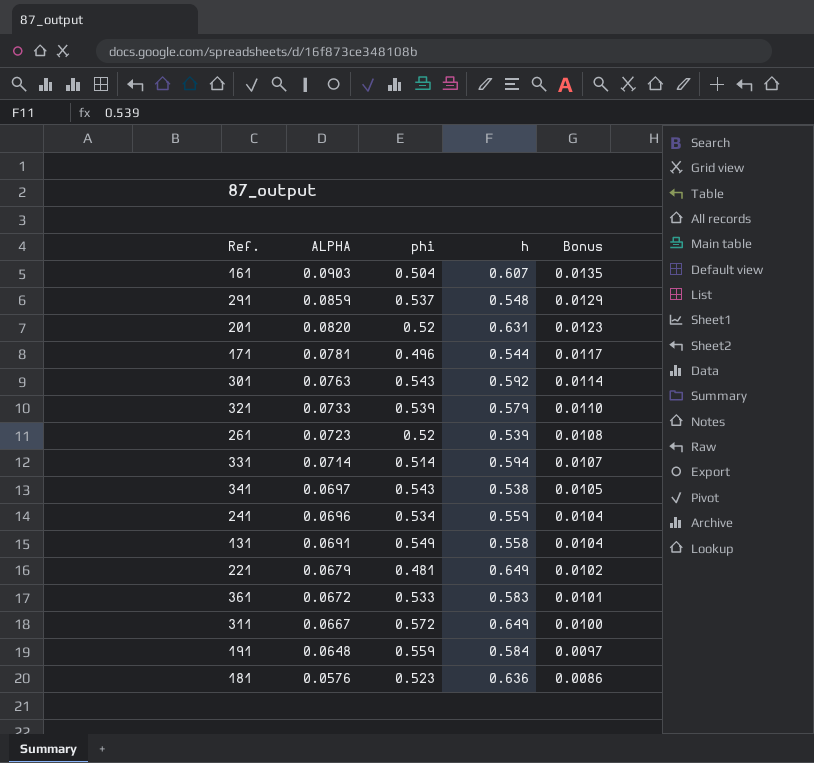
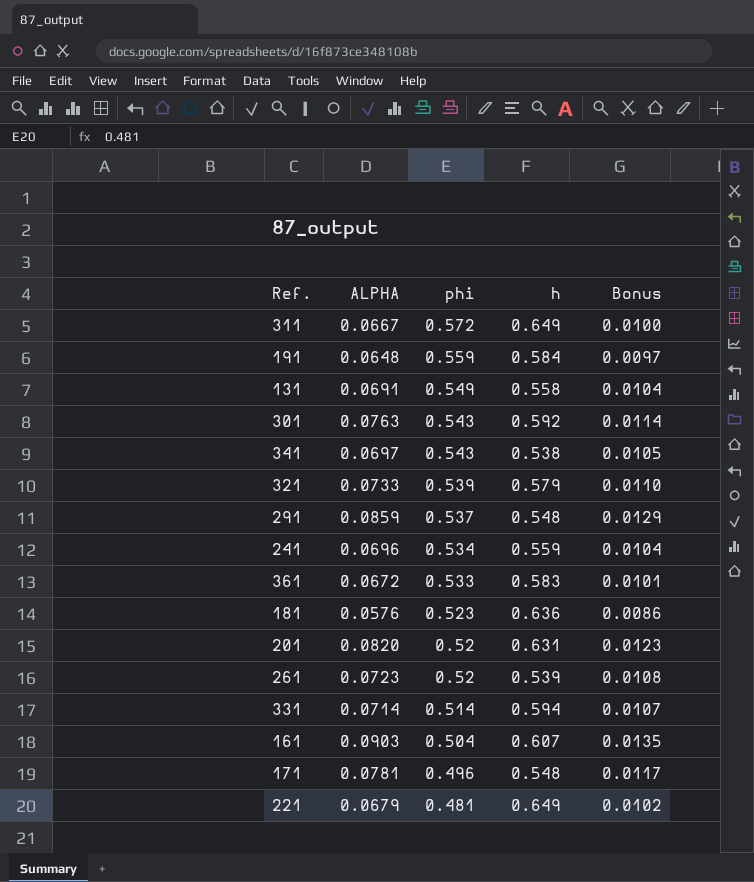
row order: ALPHA descending -> phi descending
171 | h: 0.544 -> 0.548

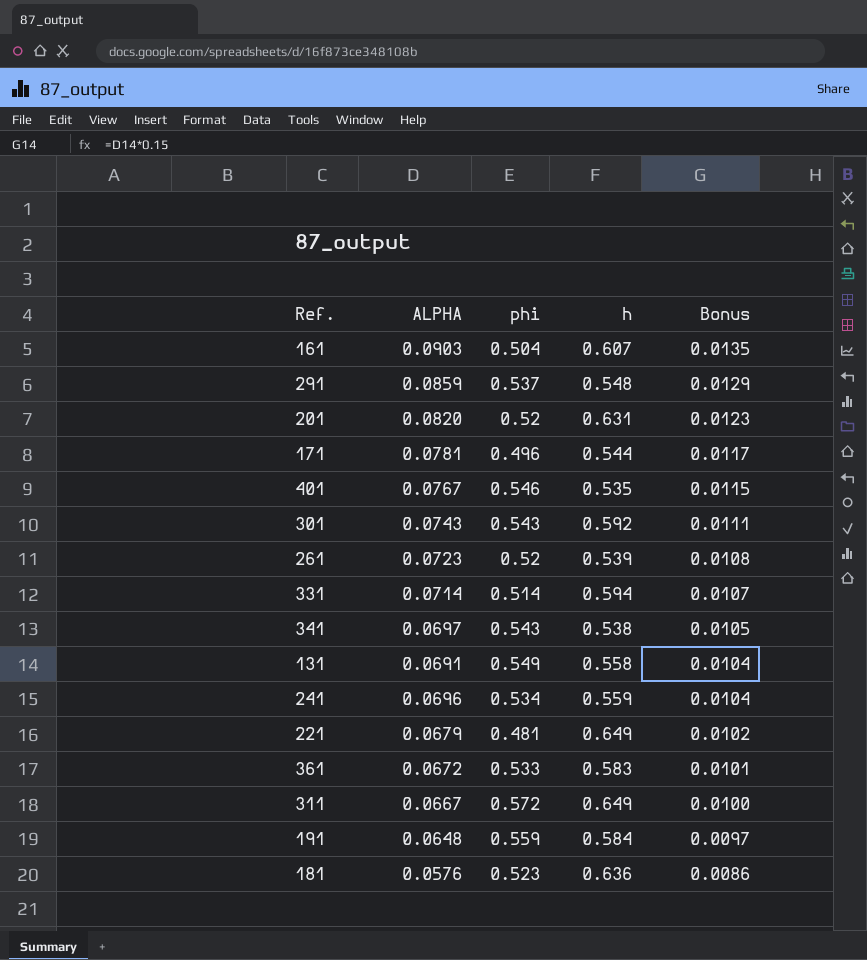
row order: phi descending -> Bonus descending
row 321: 0.0733 | 0.539 | 0.579 | 0.0110 -> none
171 | h: 0.548 -> 0.544
row 401: none -> 0.0767 | 0.546 | 0.535 | 0.0115
301 | ALPHA: 0.0763 -> 0.0743
301 | Bonus: 0.0114 -> 0.0111

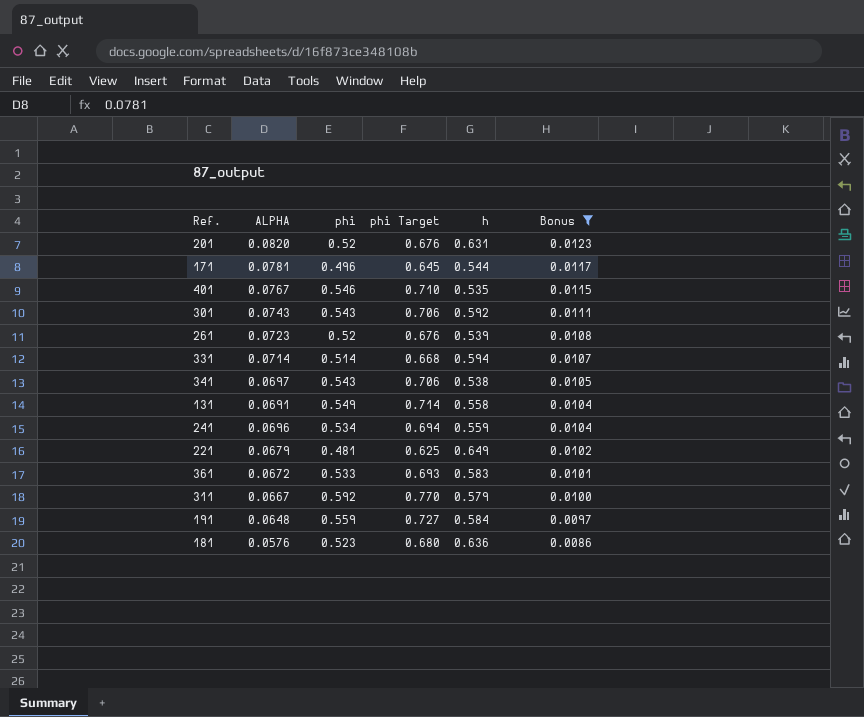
filter: none -> Bonus <= 0.0123
column phi Target | formula: none -> [phi] * 1.3
311 | phi: 0.572 -> 0.592
311 | h: 0.649 -> 0.579

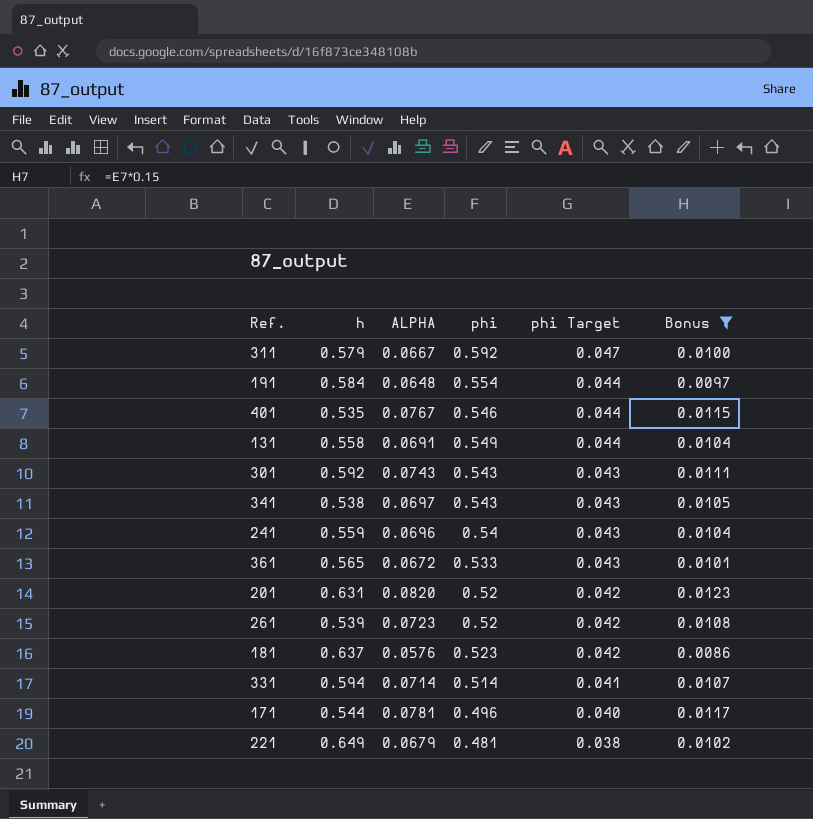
row order: Bonus descending -> phi Target descending
column h | position: 5 -> 2
column phi Target | formula: [phi] * 1.3 -> [phi] * 0.08
191 | phi: 0.559 -> 0.554
241 | phi: 0.534 -> 0.54
361 | h: 0.583 -> 0.565
181 | h: 0.636 -> 0.637

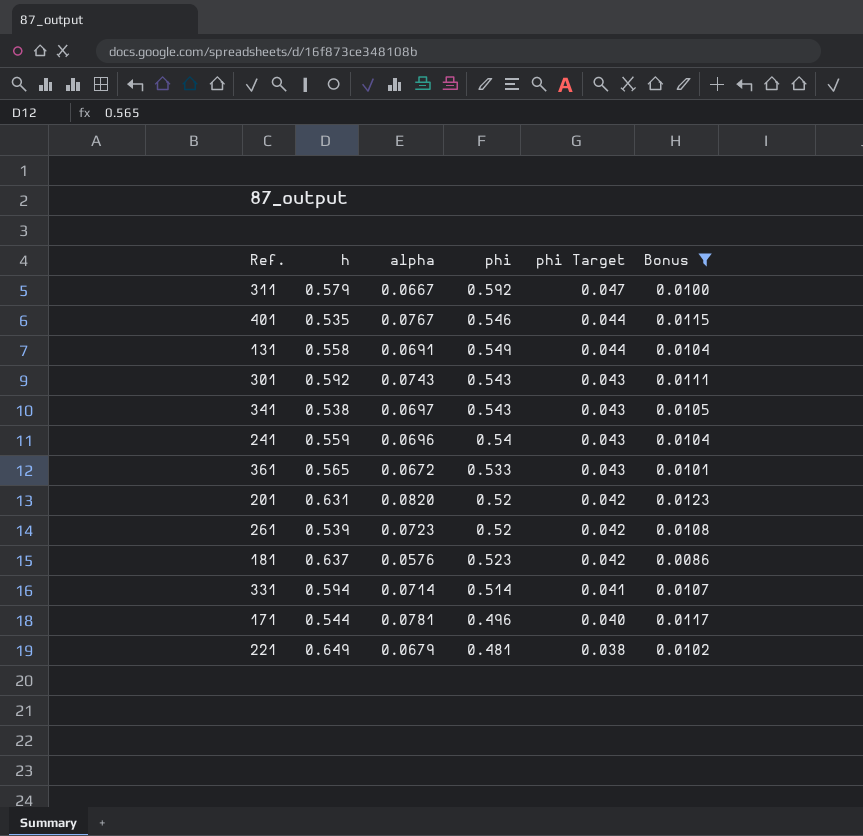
column name: ALPHA -> alpha
row 191: 0.584 | 0.0648 | 0.554 | 0.044 | 0.0097 -> none

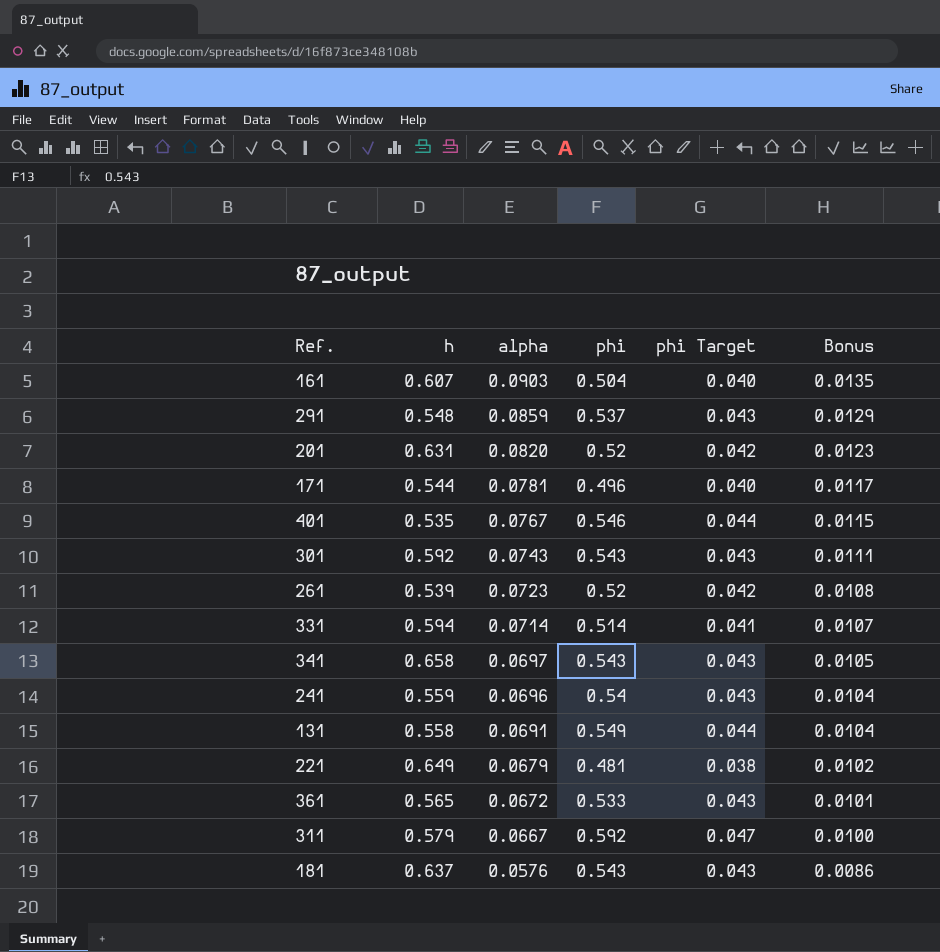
filter: Bonus <= 0.0123 -> none
row order: phi Target descending -> alpha descending
341 | h: 0.538 -> 0.658
181 | phi: 0.523 -> 0.543
181 | phi Target: 0.042 -> 0.043

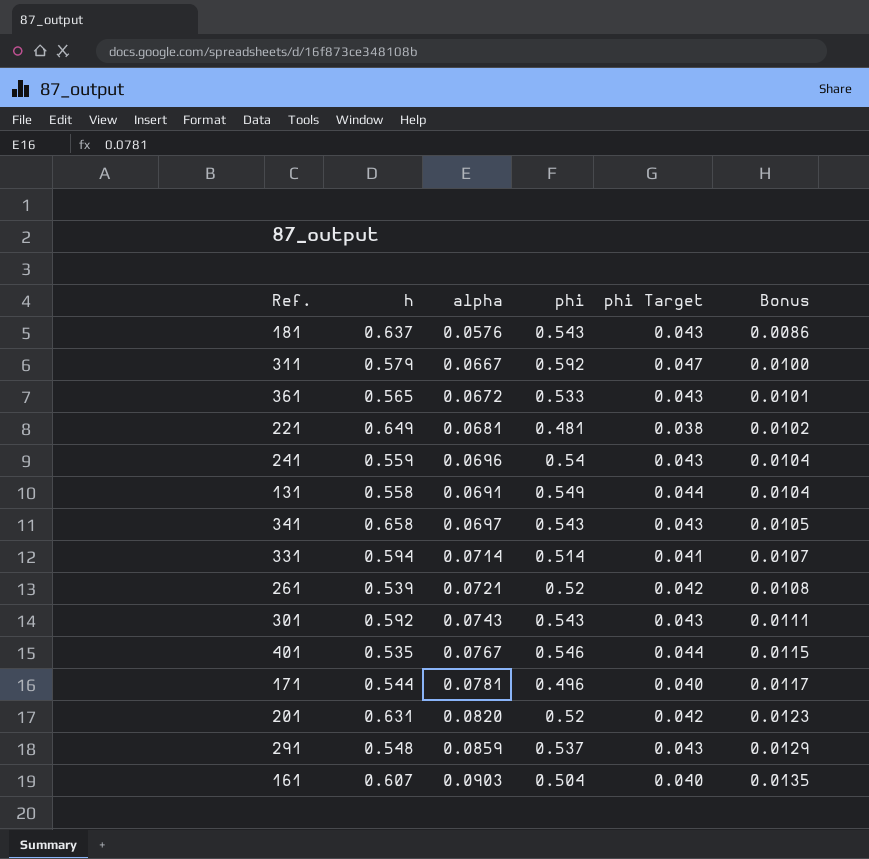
row order: alpha descending -> Bonus ascending
221 | alpha: 0.0679 -> 0.0681
261 | alpha: 0.0723 -> 0.0721

